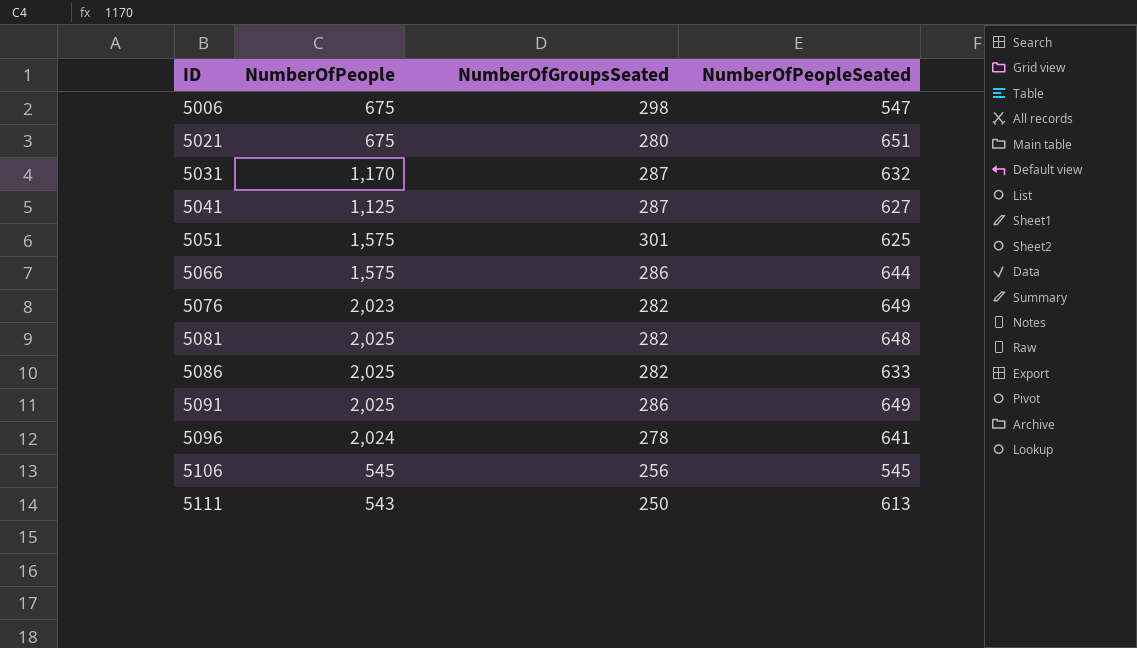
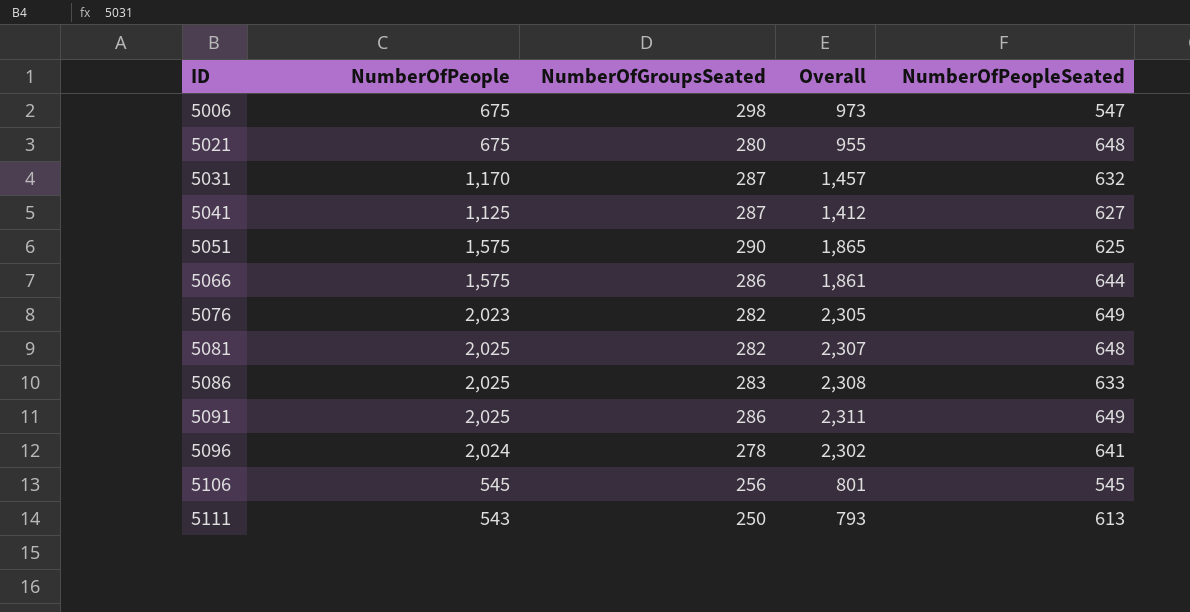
column Overall | formula: none -> [NumberOfPeople] + [NumberOfGroupsSeated]
5021 | NumberOfPeopleSeated: 651 -> 648
5051 | NumberOfGroupsSeated: 301 -> 290
5086 | NumberOfGroupsSeated: 282 -> 283

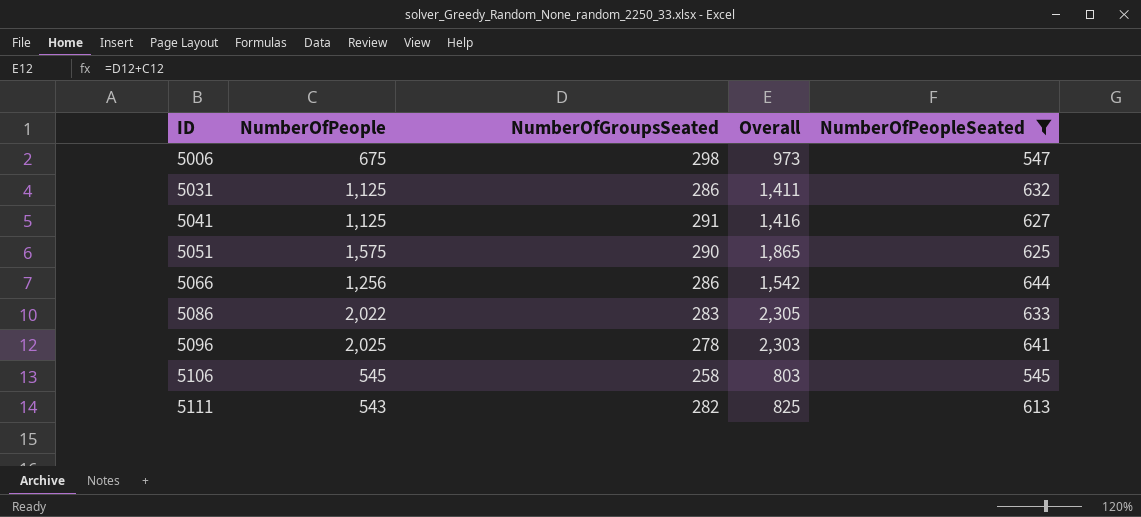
filter: none -> NumberOfPeopleSeated <= 644
5031 | NumberOfPeople: 1,170 -> 1,125
5031 | NumberOfGroupsSeated: 287 -> 286
5031 | Overall: 1,457 -> 1,411
5041 | NumberOfGroupsSeated: 287 -> 291
5041 | Overall: 1,412 -> 1,416
5066 | NumberOfPeople: 1,575 -> 1,256
5066 | Overall: 1,861 -> 1,542
5086 | NumberOfPeople: 2,025 -> 2,022
5086 | Overall: 2,308 -> 2,305
5096 | NumberOfPeople: 2,024 -> 2,025
5096 | Overall: 2,302 -> 2,303
5106 | NumberOfGroupsSeated: 256 -> 258
5106 | Overall: 801 -> 803
5111 | NumberOfGroupsSeated: 250 -> 282
5111 | Overall: 793 -> 825

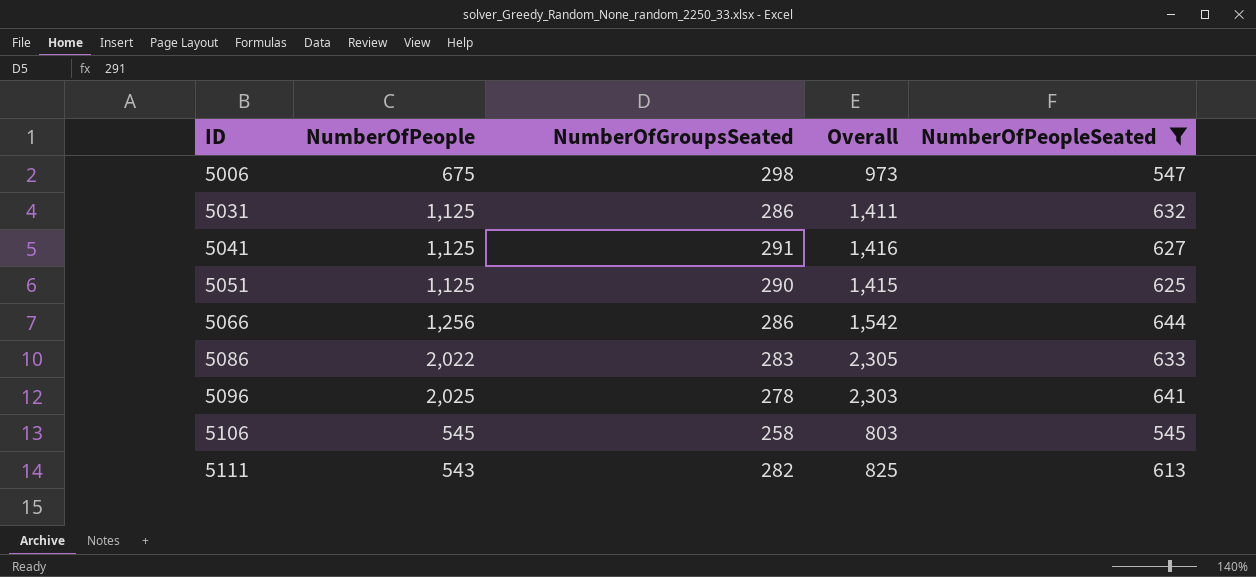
5051 | NumberOfPeople: 1,575 -> 1,125
5051 | Overall: 1,865 -> 1,415

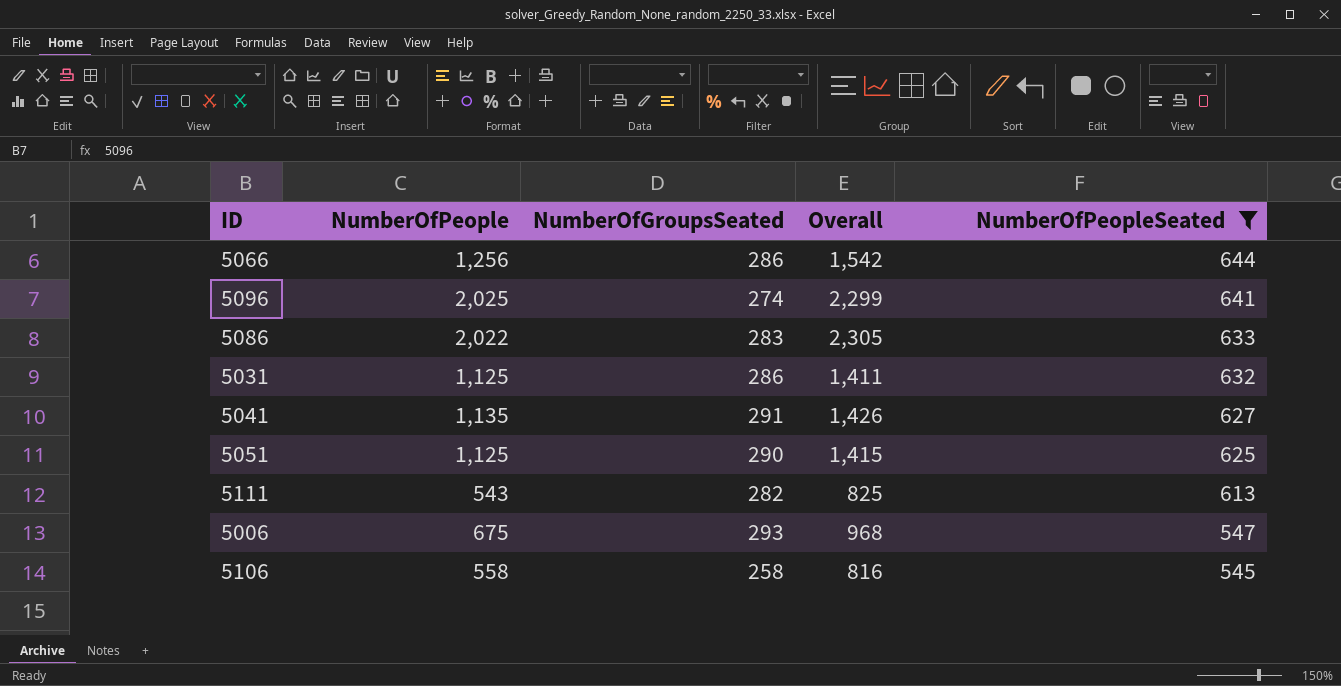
row order: ID ascending -> NumberOfPeopleSeated descending
5096 | NumberOfGroupsSeated: 278 -> 274
5096 | Overall: 2,303 -> 2,299
5041 | NumberOfPeople: 1,125 -> 1,135
5041 | Overall: 1,416 -> 1,426
5006 | NumberOfGroupsSeated: 298 -> 293
5006 | Overall: 973 -> 968
5106 | NumberOfPeople: 545 -> 558
5106 | Overall: 803 -> 816

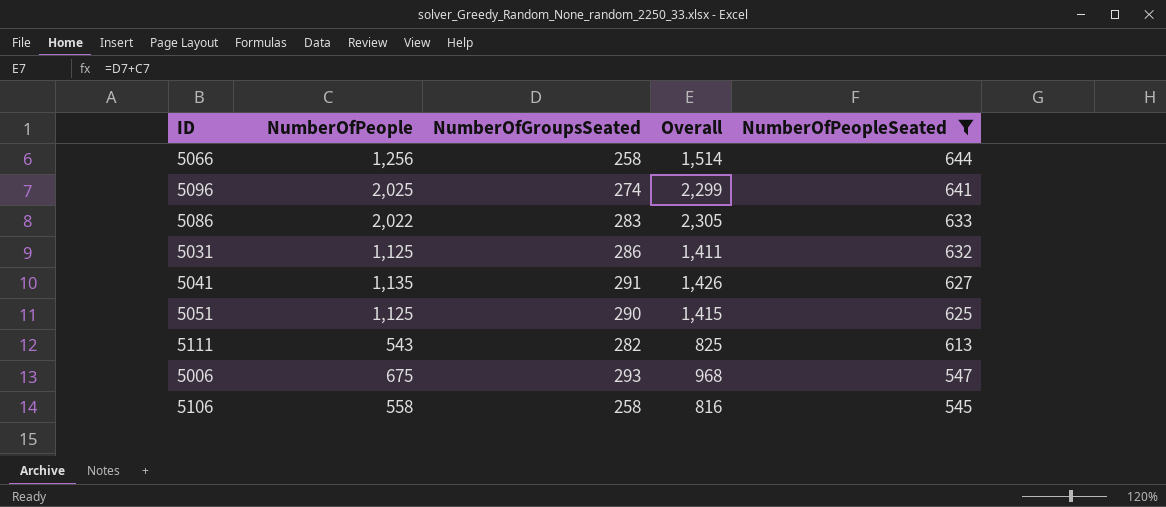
5066 | NumberOfGroupsSeated: 286 -> 258
5066 | Overall: 1,542 -> 1,514

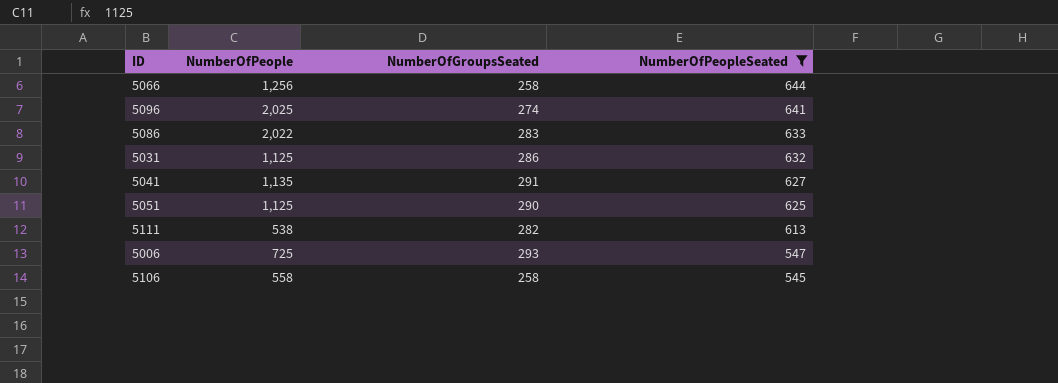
column Overall | formula: [NumberOfPeople] + [NumberOfGroupsSeated] -> none
5111 | NumberOfPeople: 543 -> 538
5006 | NumberOfPeople: 675 -> 725

